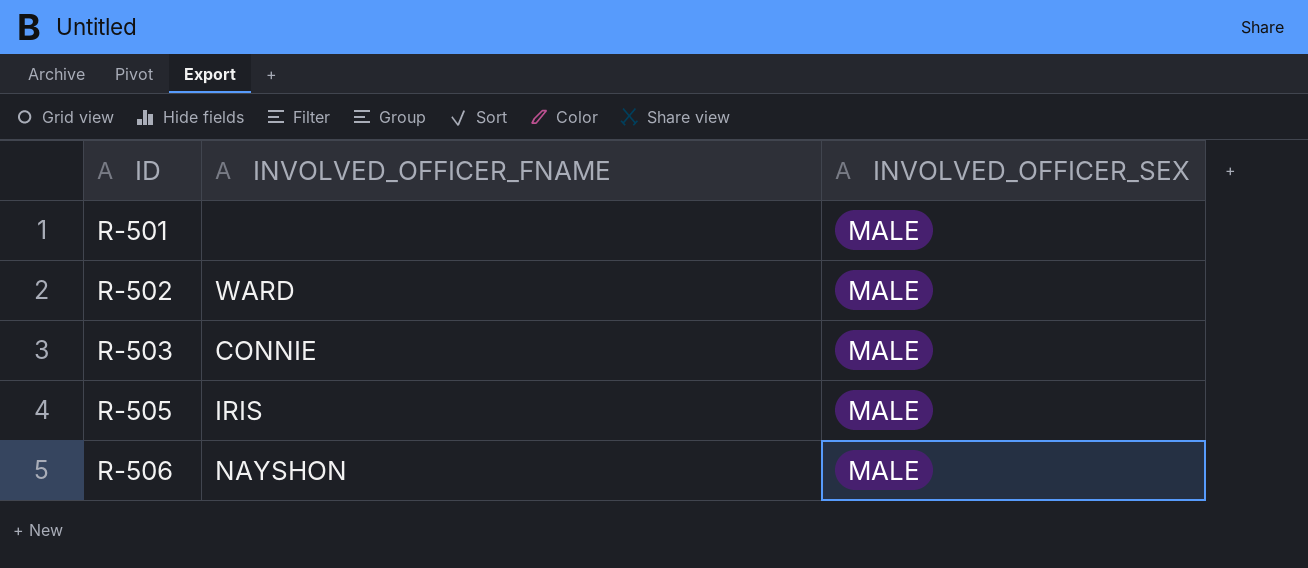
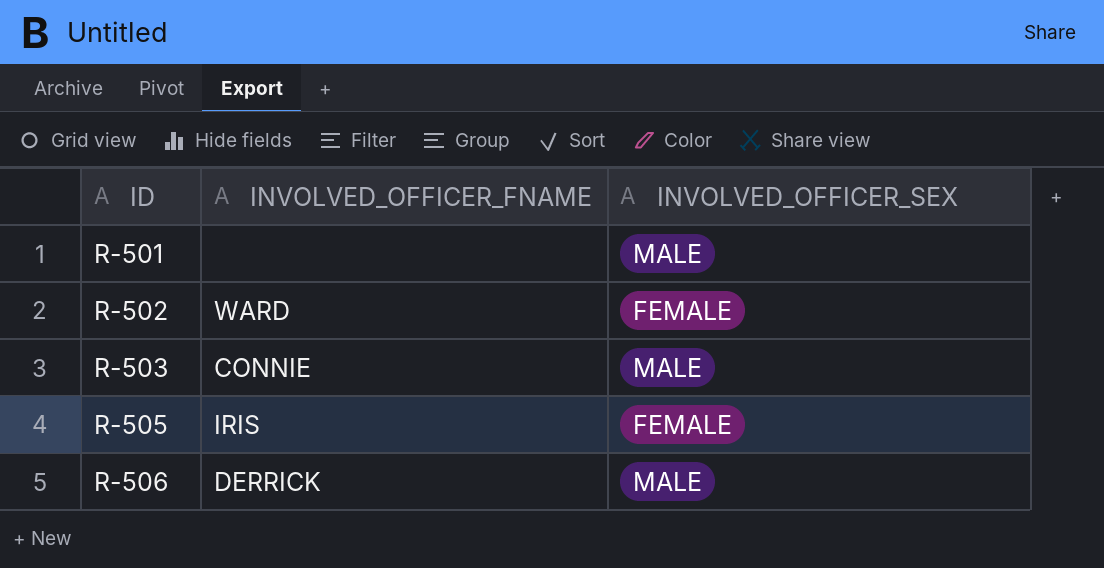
R-502 | INVOLVED_OFFICER_SEX: MALE -> FEMALE
R-505 | INVOLVED_OFFICER_SEX: MALE -> FEMALE
R-506 | INVOLVED_OFFICER_FNAME: NAYSHON -> DERRICK

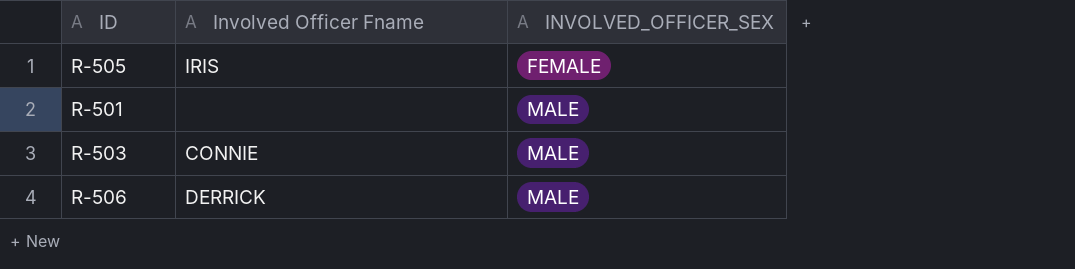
row order: ID ascending -> INVOLVED_OFFICER_SEX ascending
column name: INVOLVED_OFFICER_FNAME -> Involved Officer Fname
row R-502: WARD | FEMALE -> none

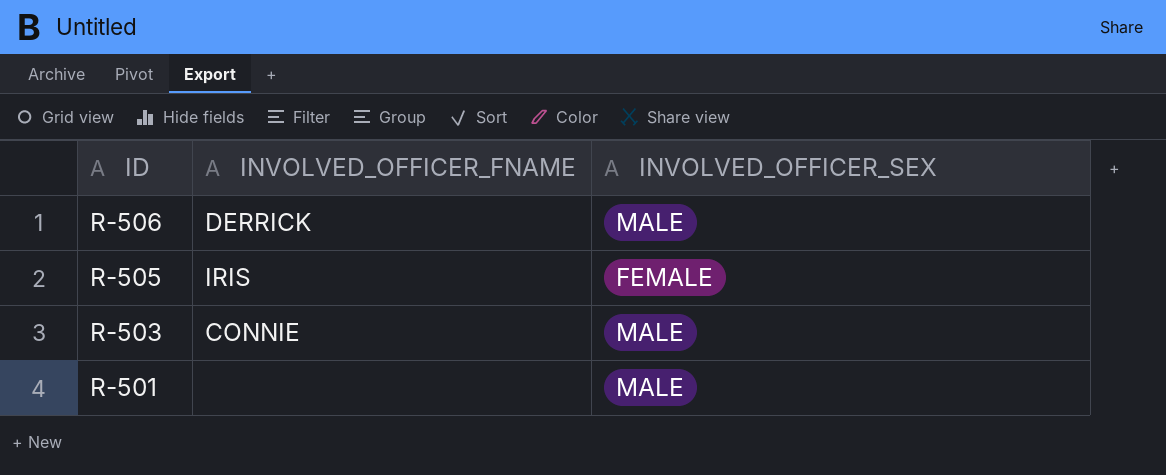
row order: INVOLVED_OFFICER_SEX ascending -> ID descending
column name: Involved Officer Fname -> INVOLVED_OFFICER_FNAME

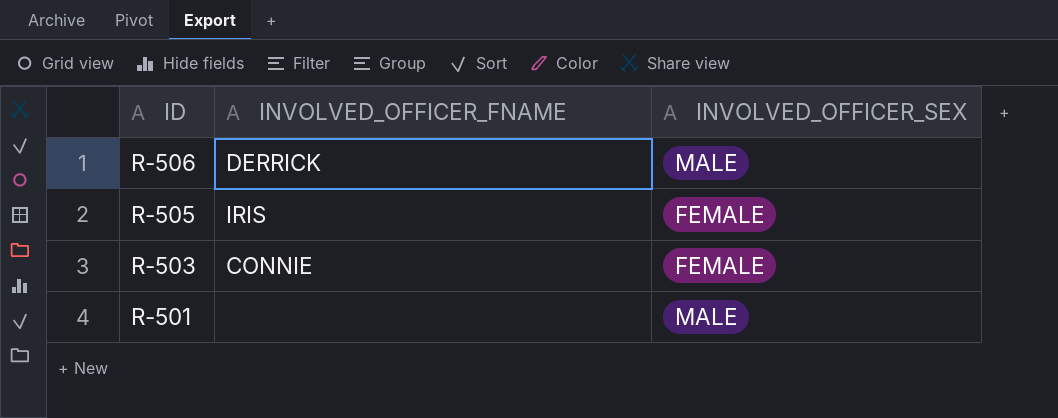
R-503 | INVOLVED_OFFICER_SEX: MALE -> FEMALE

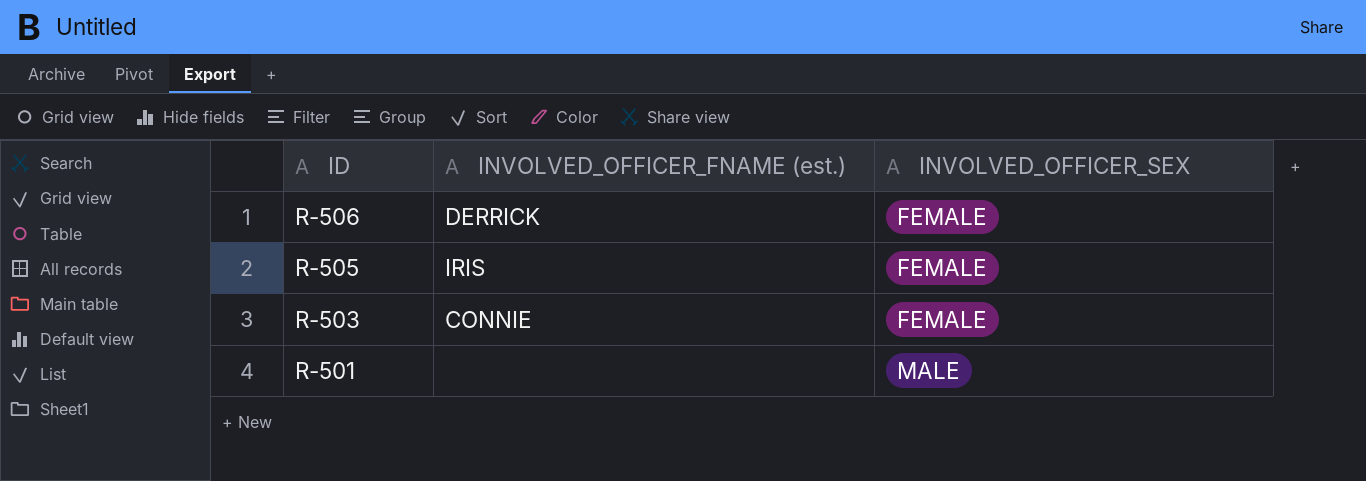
column name: INVOLVED_OFFICER_FNAME -> INVOLVED_OFFICER_FNAME (est.)
R-506 | INVOLVED_OFFICER_SEX: MALE -> FEMALE

